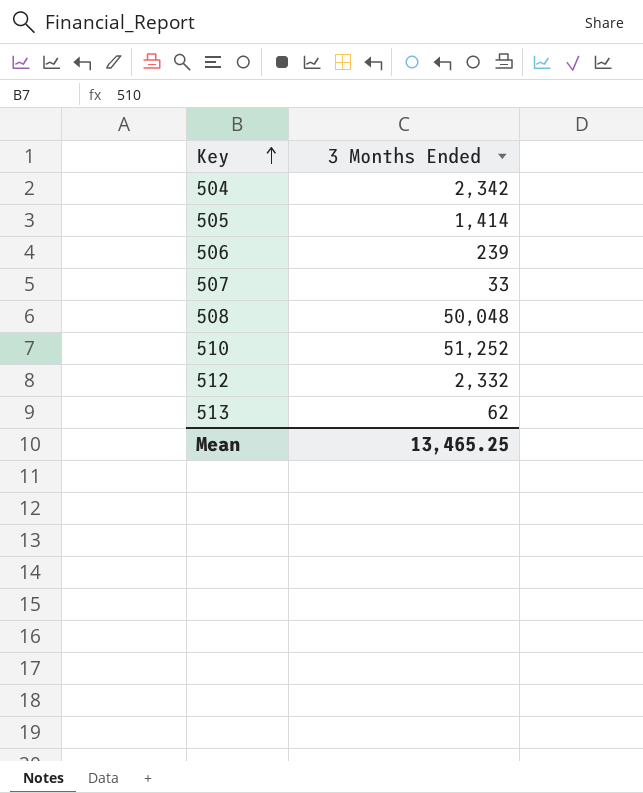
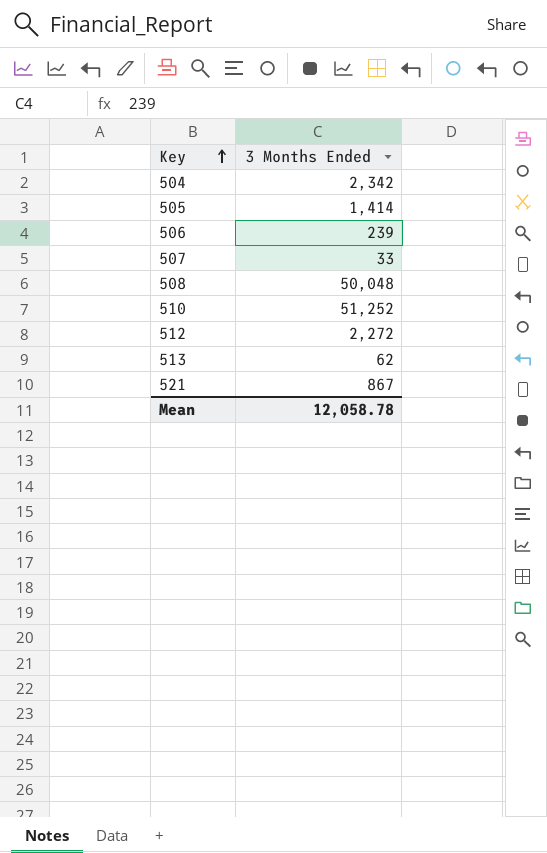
512 | 3 Months Ended: 2,332 -> 2,272
row 521: none -> 867
Mean | 3 Months Ended: 13,465.25 -> 12,058.78

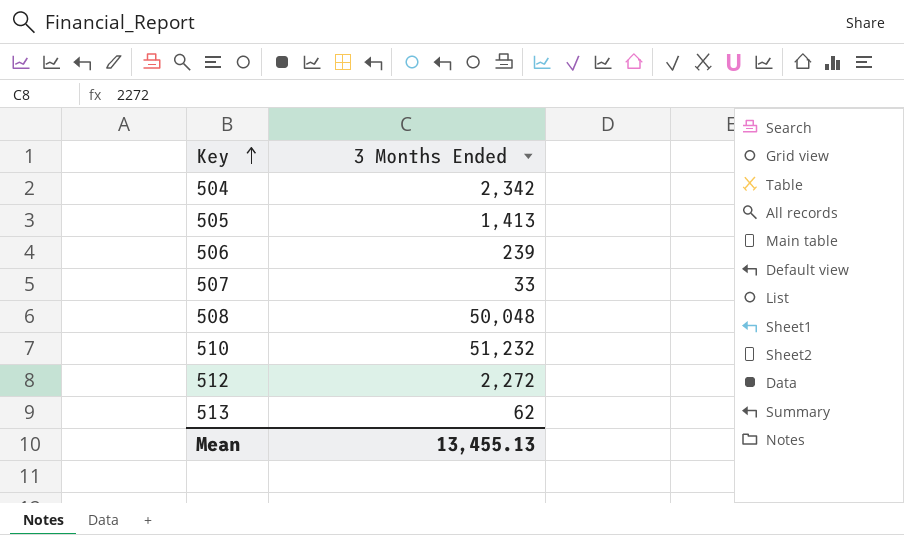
row 521: 867 -> none
505 | 3 Months Ended: 1,414 -> 1,413
510 | 3 Months Ended: 51,252 -> 51,232
Mean | 3 Months Ended: 12,058.78 -> 13,455.13

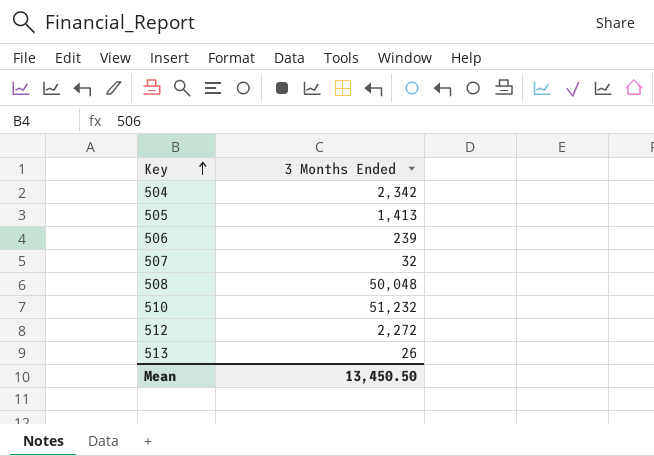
507 | 3 Months Ended: 33 -> 32
513 | 3 Months Ended: 62 -> 26
Mean | 3 Months Ended: 13,455.13 -> 13,450.50

